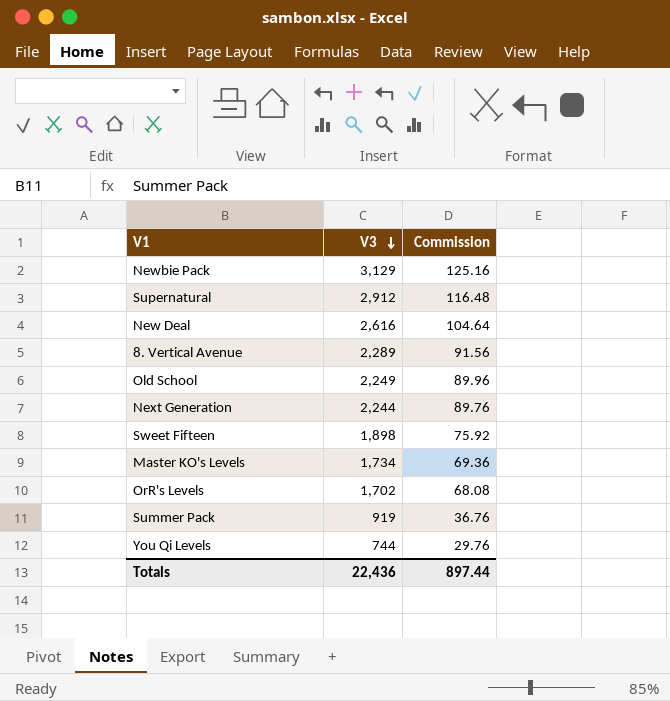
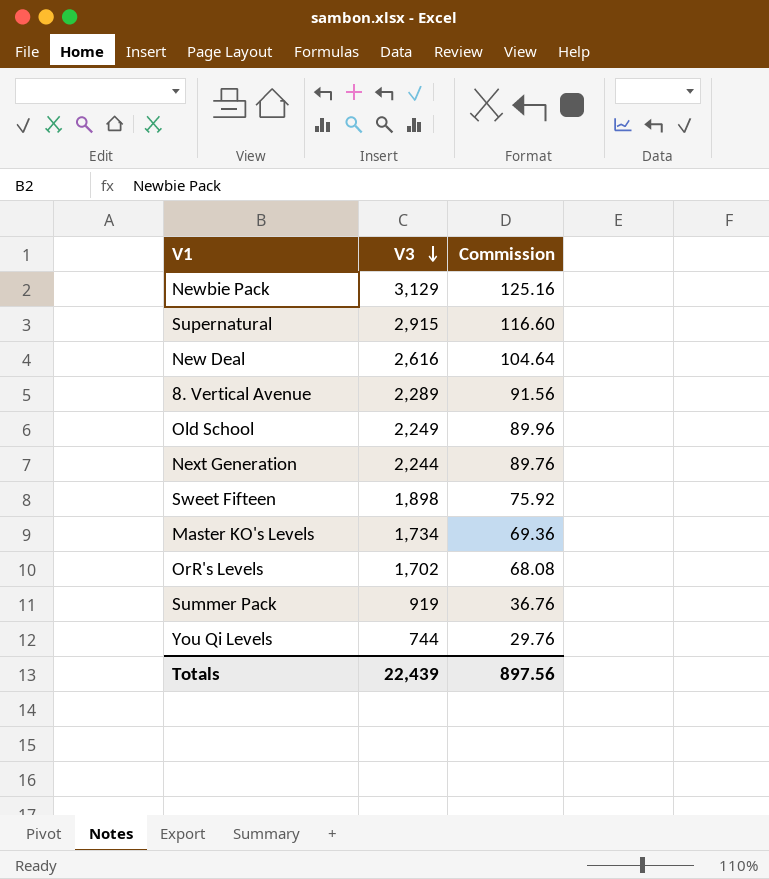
Supernatural | V3: 2,912 -> 2,915
Supernatural | Commission: 116.48 -> 116.60
Totals | V3: 22,436 -> 22,439
Totals | Commission: 897.44 -> 897.56

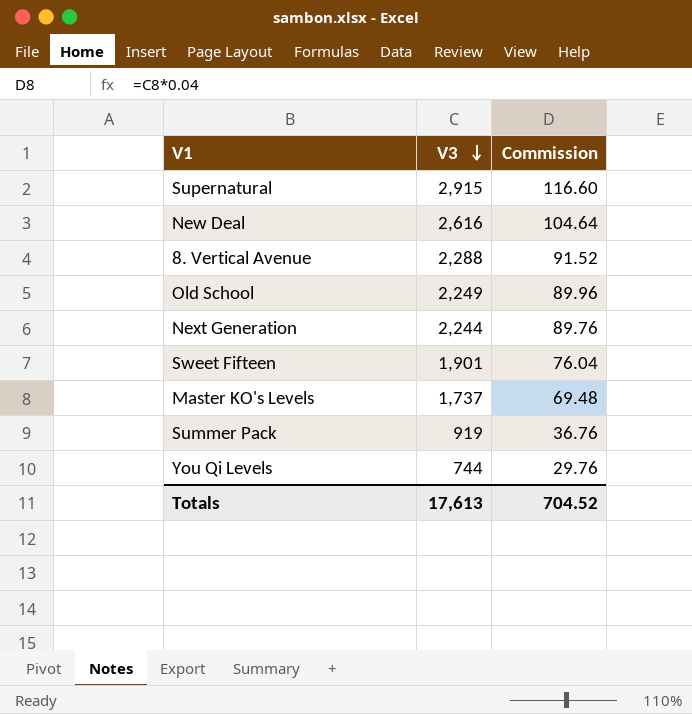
row Newbie Pack: 3,129 | 125.16 -> none
row OrR's Levels: 1,702 | 68.08 -> none
8. Vertical Avenue | V3: 2,289 -> 2,288
8. Vertical Avenue | Commission: 91.56 -> 91.52
Sweet Fifteen | V3: 1,898 -> 1,901
Sweet Fifteen | Commission: 75.92 -> 76.04
Master KO's Levels | V3: 1,734 -> 1,737
Master KO's Levels | Commission: 69.36 -> 69.48
Totals | V3: 22,439 -> 17,613
Totals | Commission: 897.56 -> 704.52

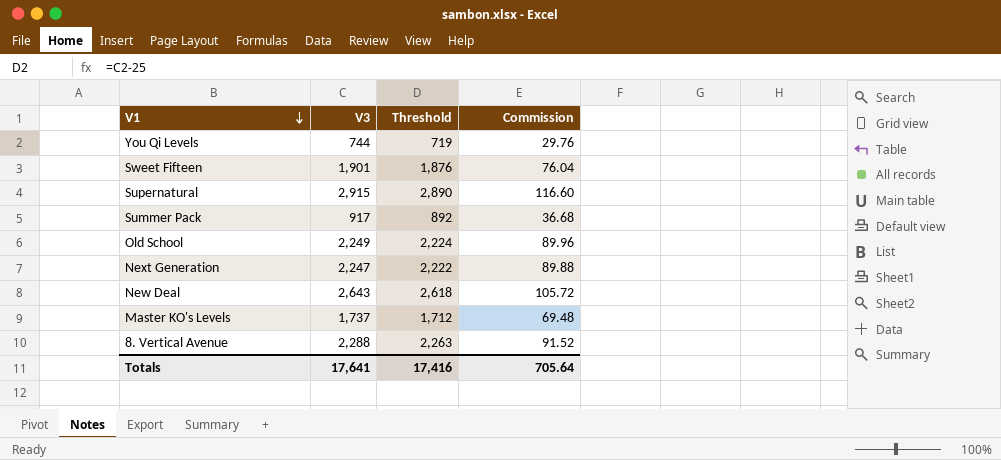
row order: V3 descending -> V1 descending
column Threshold | formula: none -> [V3] - 25
Summer Pack | V3: 919 -> 917
Summer Pack | Commission: 36.76 -> 36.68
Next Generation | V3: 2,244 -> 2,247
Next Generation | Commission: 89.76 -> 89.88
New Deal | V3: 2,616 -> 2,643
New Deal | Commission: 104.64 -> 105.72
Totals | V3: 17,613 -> 17,641
Totals | Commission: 704.52 -> 705.64

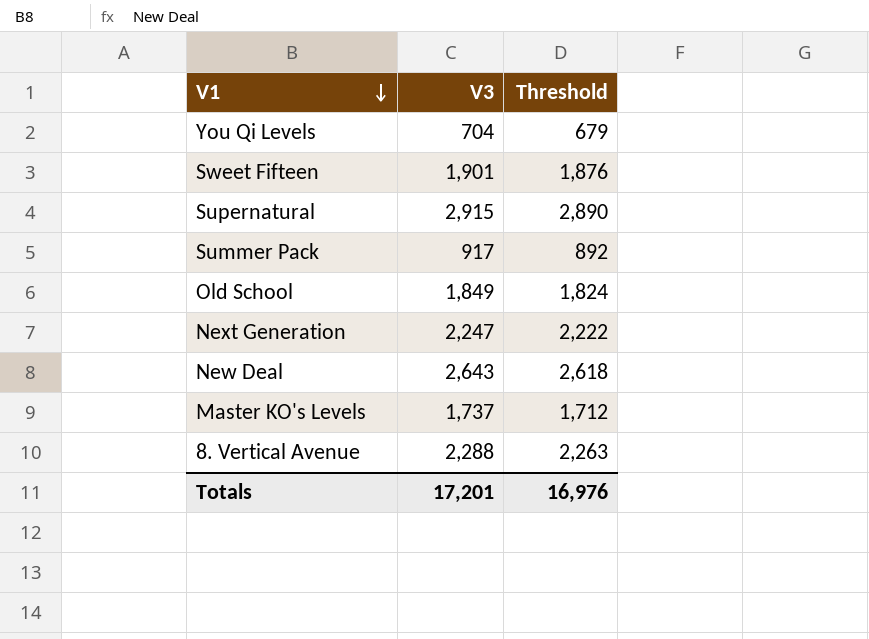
column Commission | formula: [V3] * 0.04 -> none
You Qi Levels | V3: 744 -> 704
You Qi Levels | Threshold: 719 -> 679
Old School | V3: 2,249 -> 1,849
Old School | Threshold: 2,224 -> 1,824
Totals | V3: 17,641 -> 17,201
Totals | Threshold: 17,416 -> 16,976

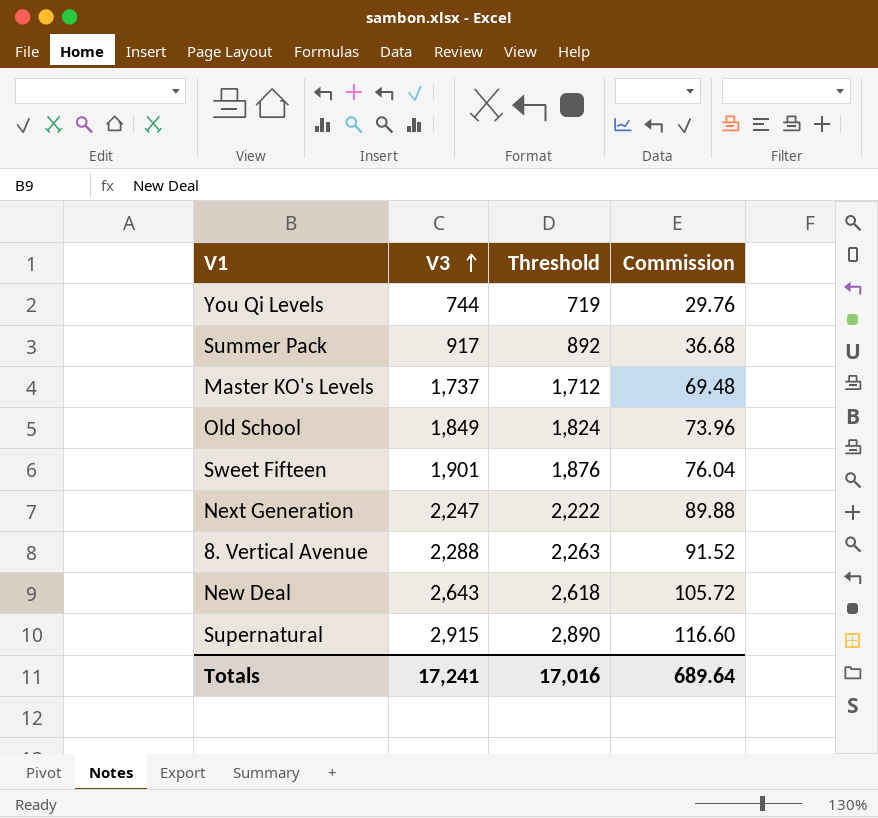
row order: V1 descending -> V3 ascending
column Commission | formula: none -> [V3] * 0.04
You Qi Levels | V3: 704 -> 744
You Qi Levels | Threshold: 679 -> 719
Totals | V3: 17,201 -> 17,241
Totals | Threshold: 16,976 -> 17,016

